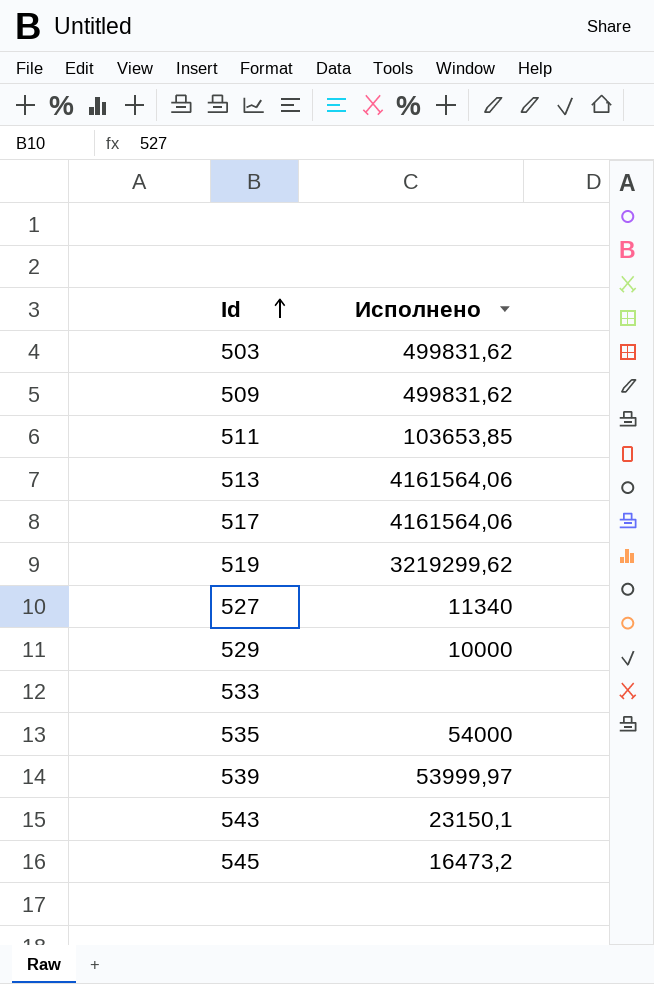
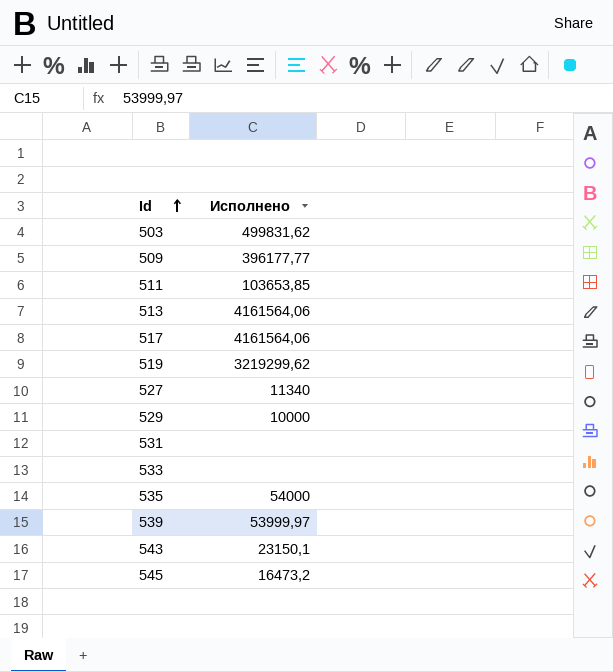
509 | Исполнено: 499831,62 -> 396177,77
row 531: none -> none

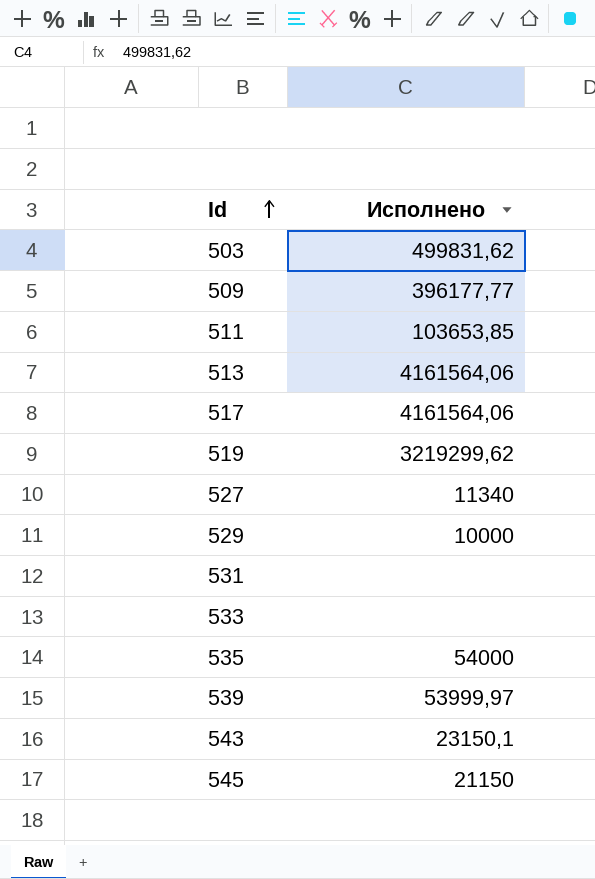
545 | Исполнено: 16473,2 -> 21150

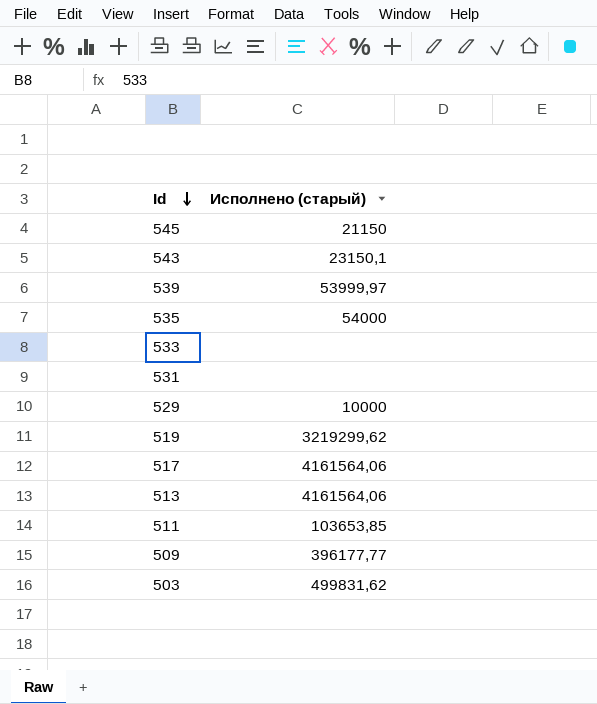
row order: Id ascending -> Id descending
column name: Исполнено -> Исполнено (старый)
row 527: 11340 -> none

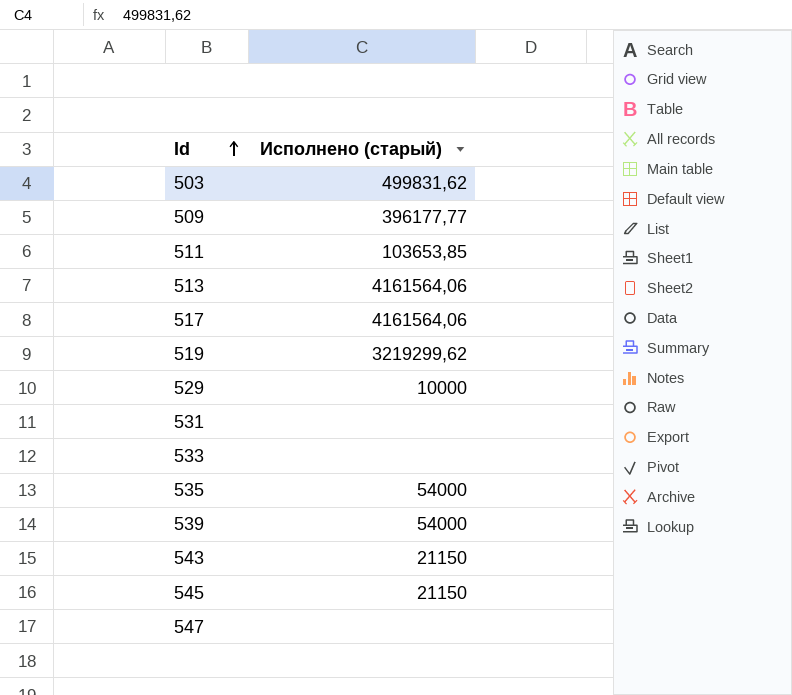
row order: Id descending -> Id ascending
539 | Исполнено (старый): 53999,97 -> 54000
543 | Исполнено (старый): 23150,1 -> 21150
row 547: none -> none

